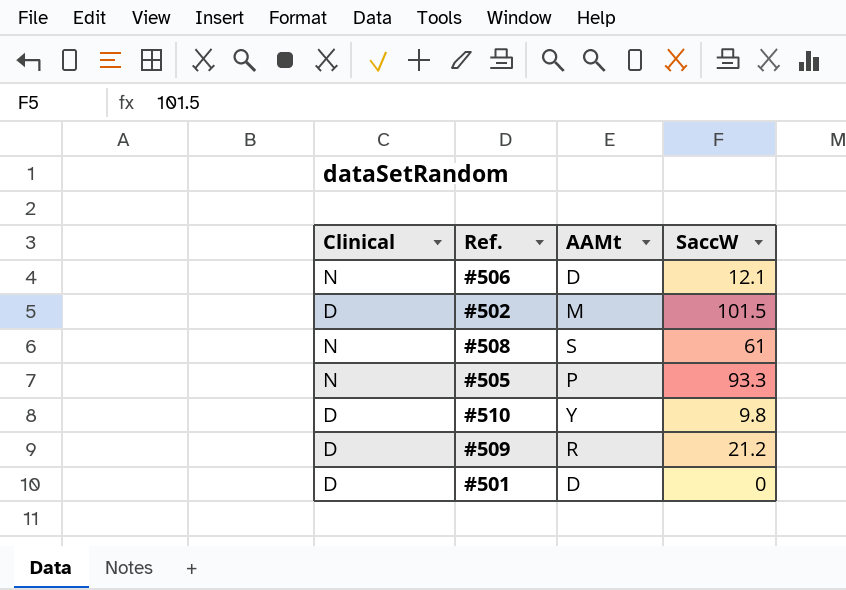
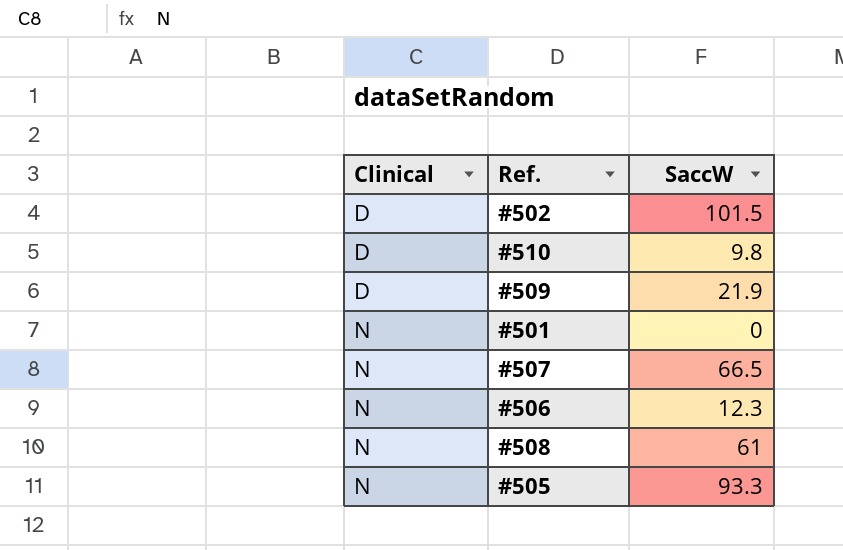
row order: none -> Clinical ascending
column AAMt | position: 3 -> none
#509 | SaccW: 21.2 -> 21.9
#501 | Clinical: D -> N
row #507: none -> N | 66.5
#506 | SaccW: 12.1 -> 12.3

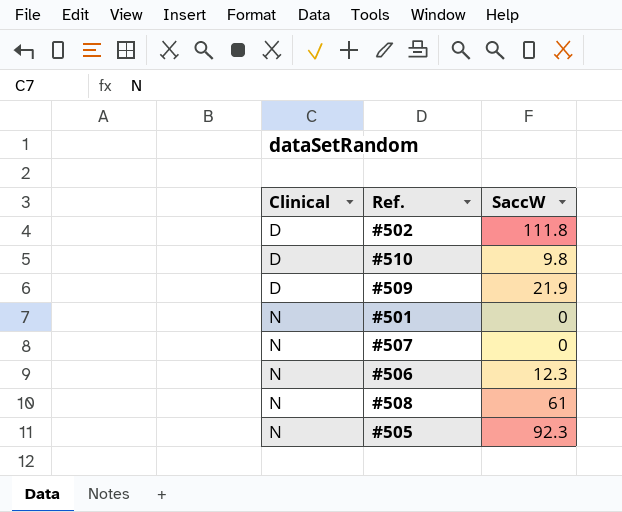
#502 | SaccW: 101.5 -> 111.8
#507 | SaccW: 66.5 -> 0
#505 | SaccW: 93.3 -> 92.3

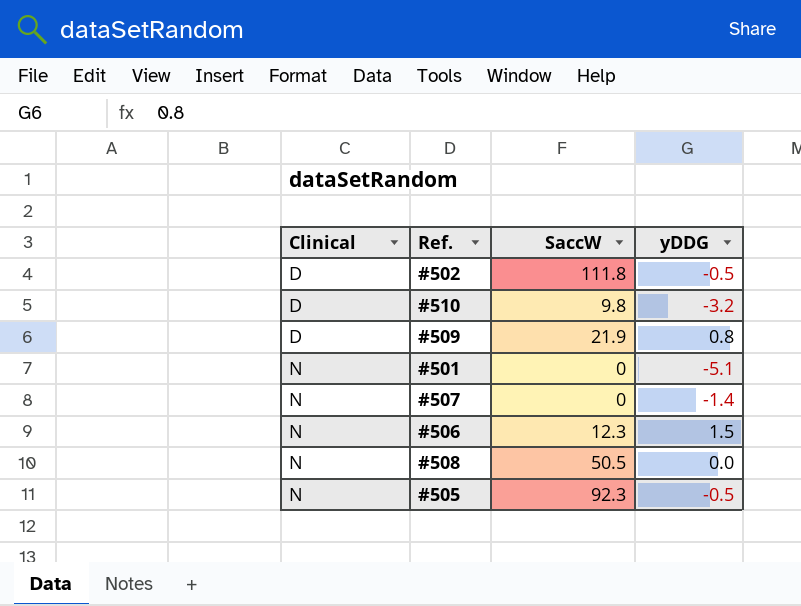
column yDDG | position: none -> 4
#508 | SaccW: 61 -> 50.5

